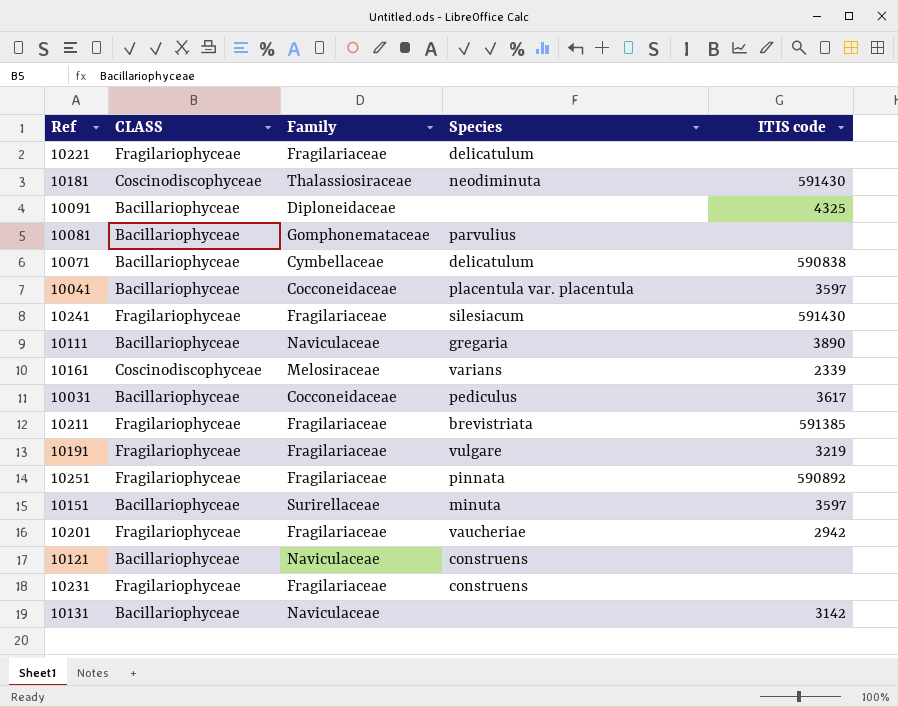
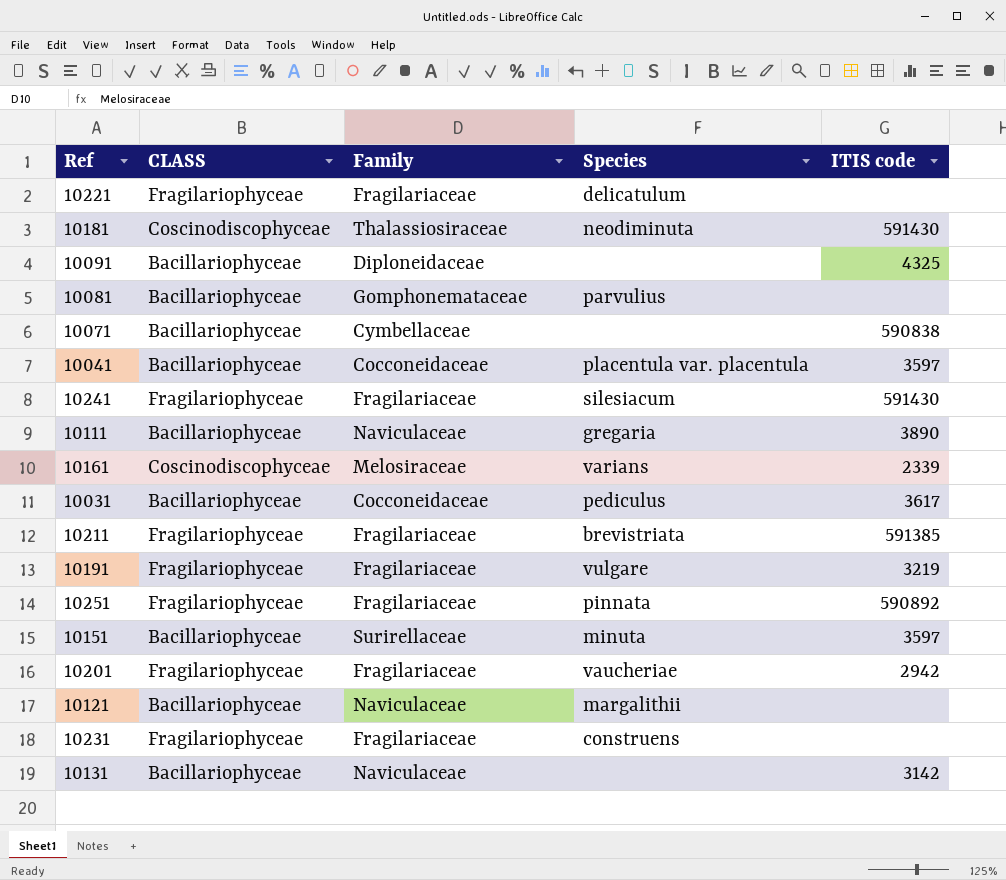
10071 | Species: delicatulum -> none
10121 | Species: construens -> margalithii

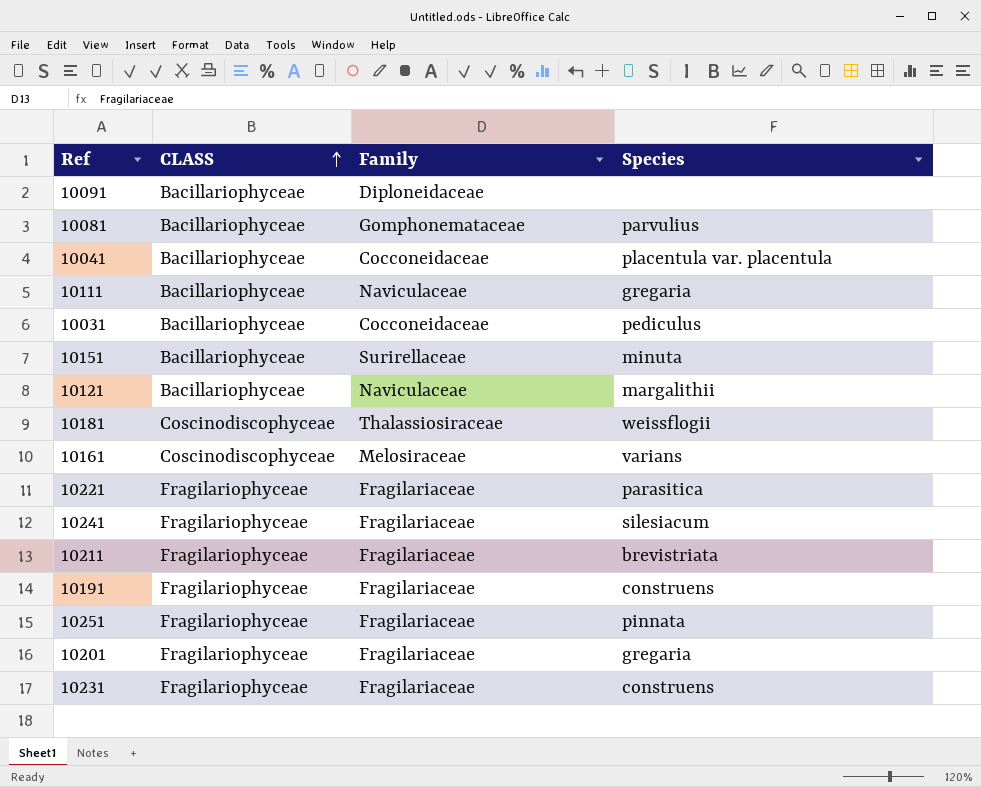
row order: none -> CLASS ascending
column ITIS code | position: 5 -> none
row 10071: Bacillariophyceae | Cymbellaceae | none | 590838 -> none
row 10131: Bacillariophyceae | Naviculaceae | none | 3142 -> none
10181 | Species: neodiminuta -> weissflogii
10221 | Species: delicatulum -> parasitica
10191 | Species: vulgare -> construens
10201 | Species: vaucheriae -> gregaria

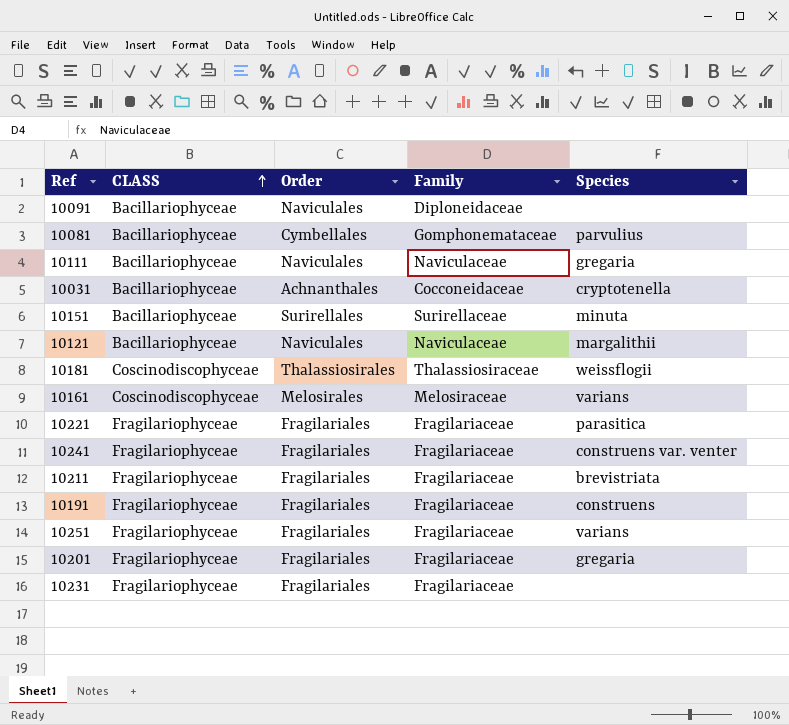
column Order | position: none -> 3
row 10041: Bacillariophyceae | Cocconeidaceae | placentula var. placentula -> none
10031 | Species: pediculus -> cryptotenella
10241 | Species: silesiacum -> construens var. venter
10251 | Species: pinnata -> varians
10231 | Species: construens -> none

